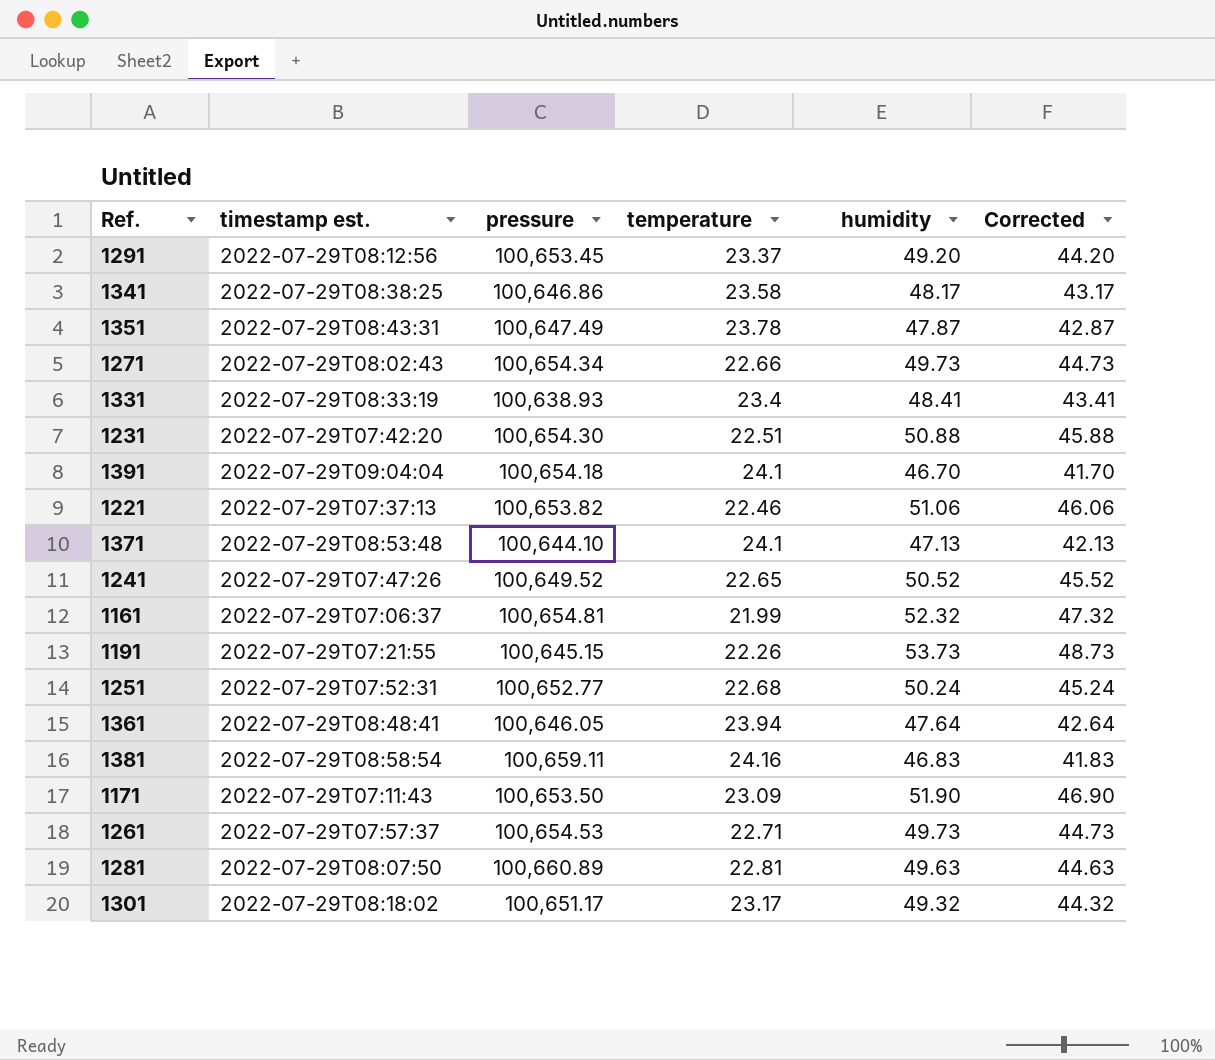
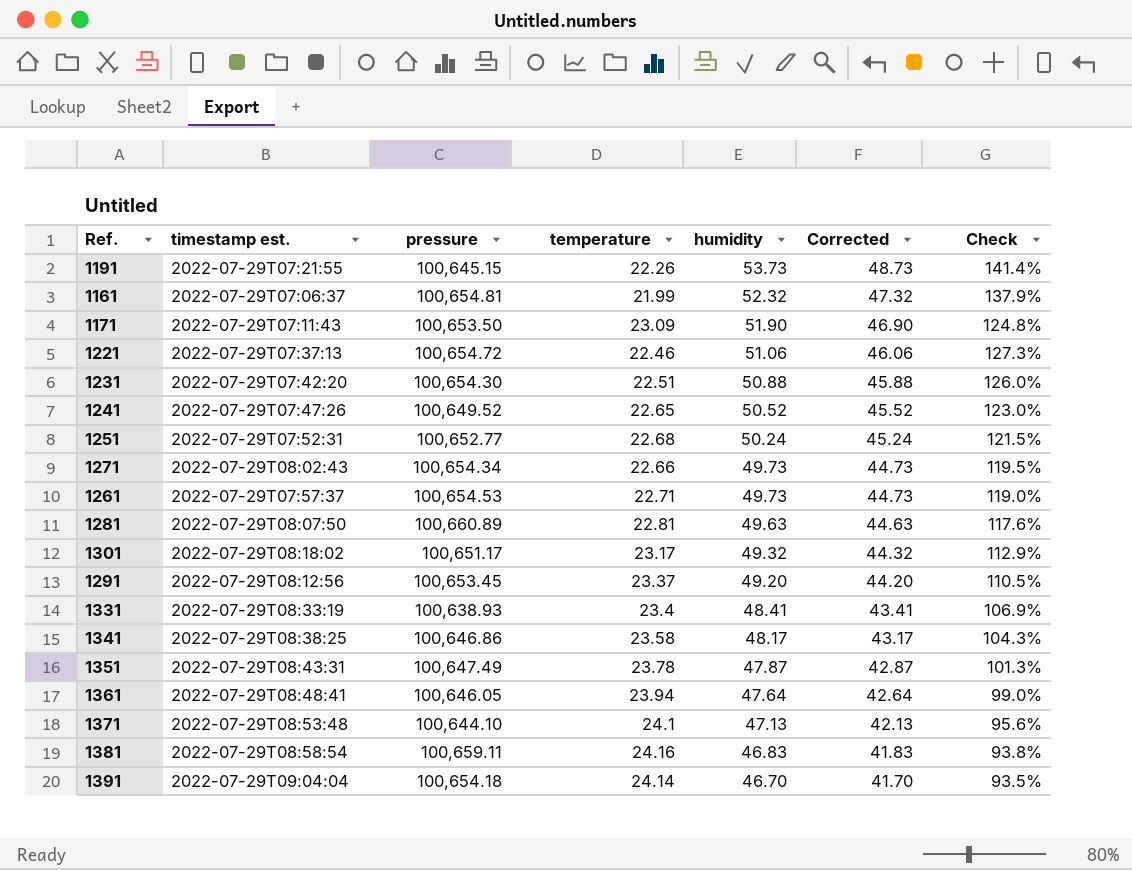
row order: none -> humidity descending
column Check | formula: none -> ([humidity] - [temperature]) / [temperature]
1221 | pressure: 100,653.82 -> 100,654.72
1391 | temperature: 24.1 -> 24.14

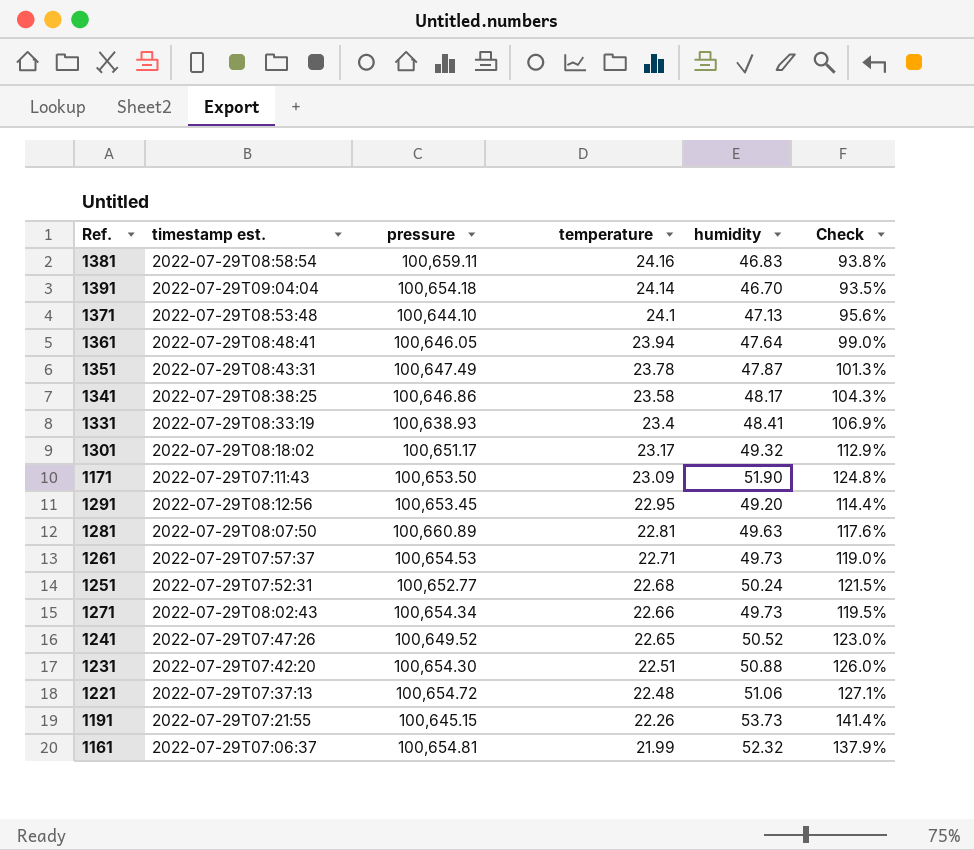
row order: humidity descending -> temperature descending
column Corrected | formula: [humidity] - 5 -> none
1291 | temperature: 23.37 -> 22.95
1291 | Check: 110.5% -> 114.4%
1221 | temperature: 22.46 -> 22.48
1221 | Check: 127.3% -> 127.1%

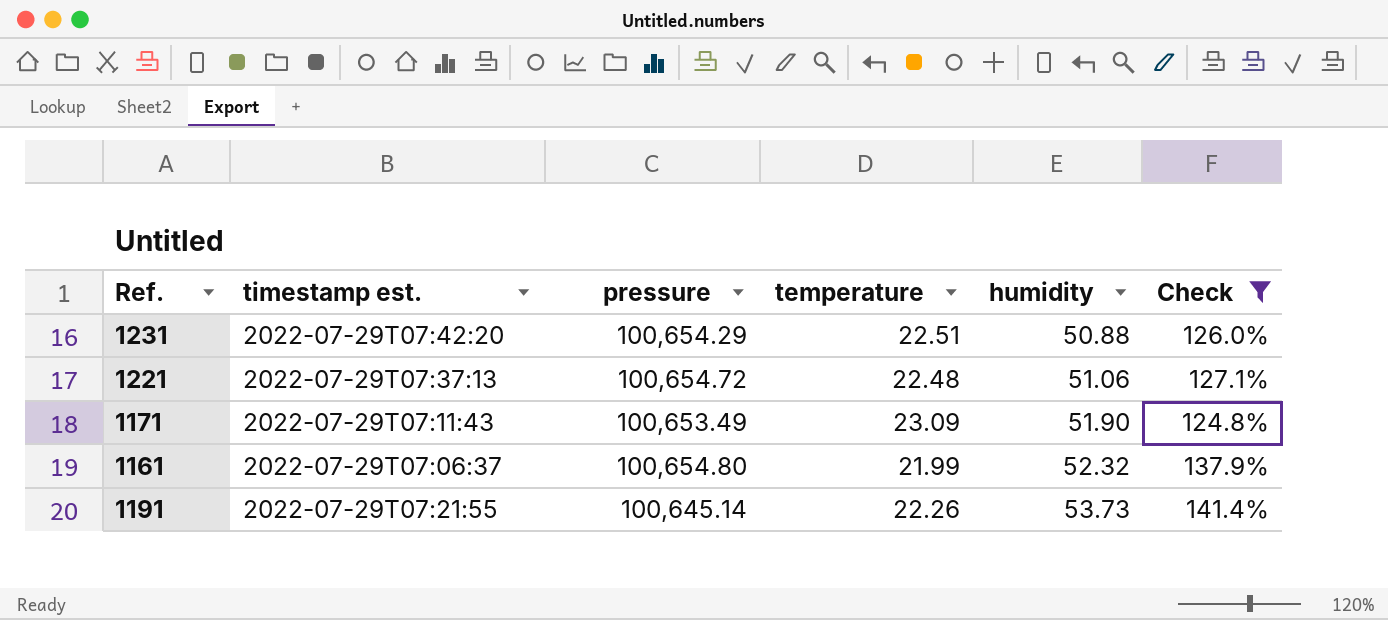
filter: none -> Check >= 124.8%
row order: temperature descending -> humidity ascending
1231 | pressure: 100,654.30 -> 100,654.29
1171 | pressure: 100,653.50 -> 100,653.49
1161 | pressure: 100,654.81 -> 100,654.80
1191 | pressure: 100,645.15 -> 100,645.14

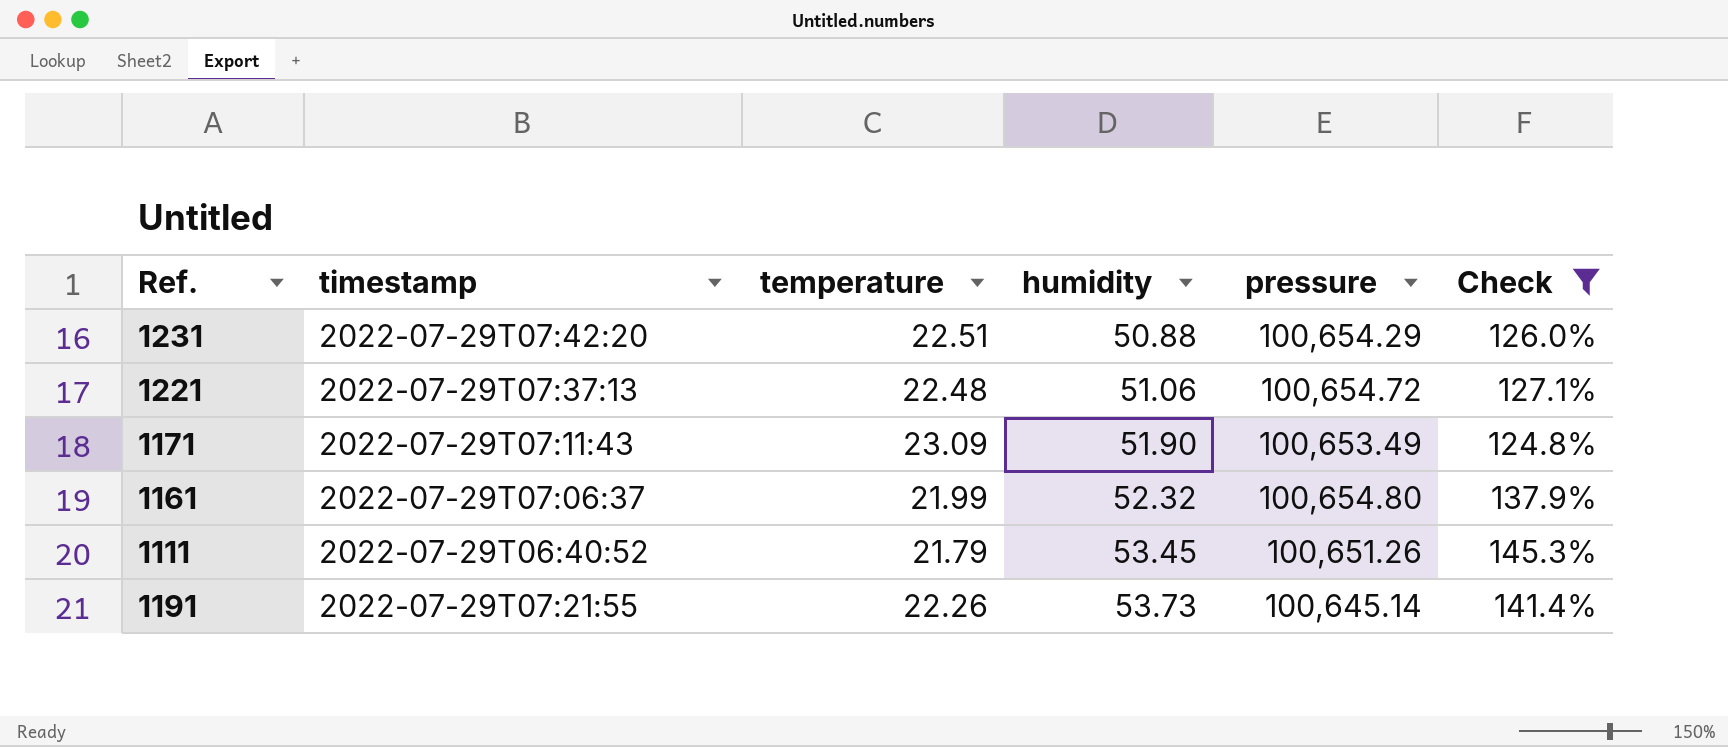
column name: timestamp est. -> timestamp
column pressure | position: 3 -> 5
row 1111: none -> 2022-07-29T06:40:52 | 21.79 | 53.45 | 100,651.26 | 145.3%

